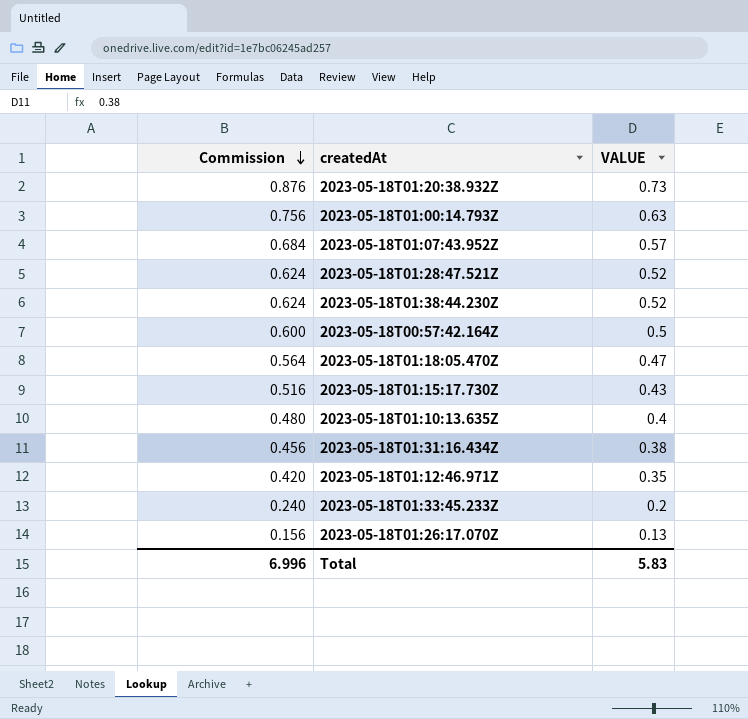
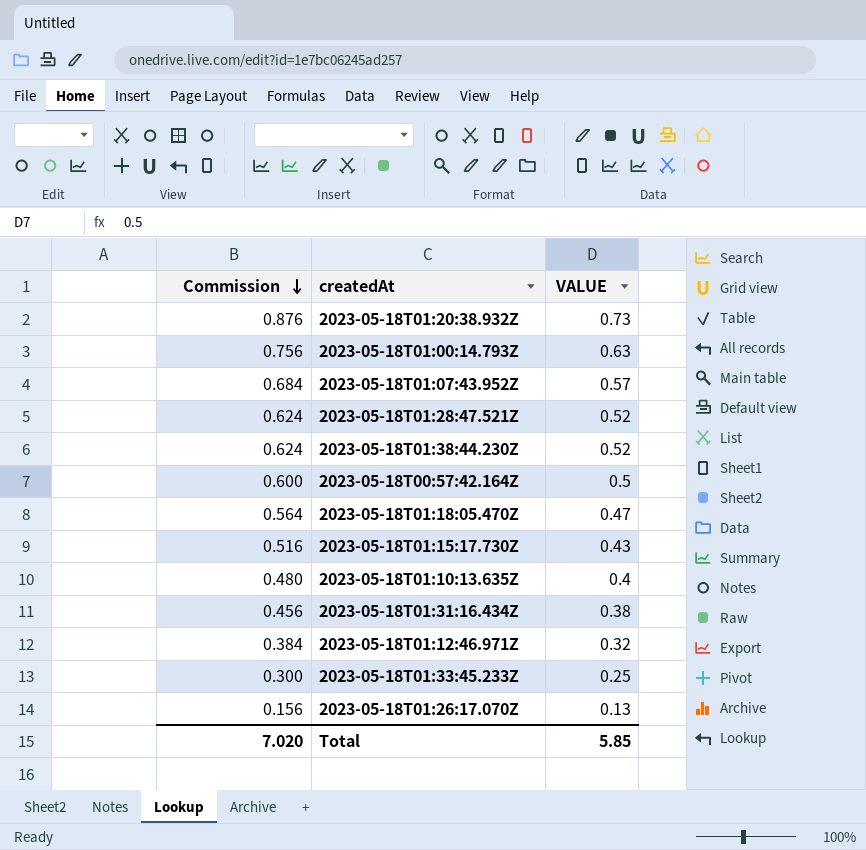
2023-05-18T01:12:46.971Z | Commission: 0.420 -> 0.384
2023-05-18T01:12:46.971Z | VALUE: 0.35 -> 0.32
2023-05-18T01:33:45.233Z | Commission: 0.240 -> 0.300
2023-05-18T01:33:45.233Z | VALUE: 0.2 -> 0.25
Total | Commission: 6.996 -> 7.020
Total | VALUE: 5.83 -> 5.85

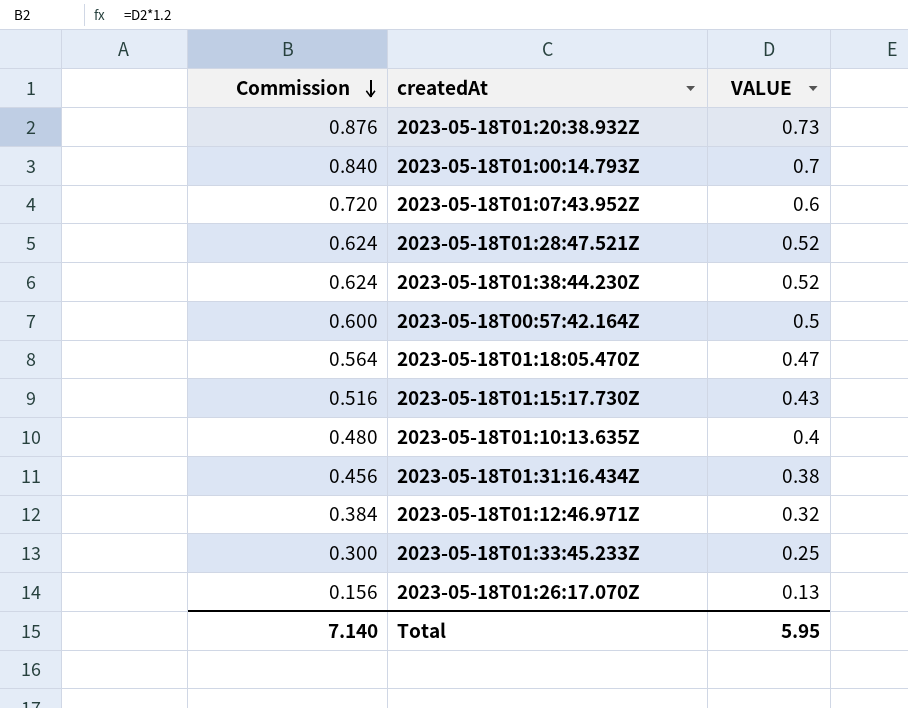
2023-05-18T01:00:14.793Z | Commission: 0.756 -> 0.840
2023-05-18T01:00:14.793Z | VALUE: 0.63 -> 0.7
2023-05-18T01:07:43.952Z | Commission: 0.684 -> 0.720
2023-05-18T01:07:43.952Z | VALUE: 0.57 -> 0.6
Total | Commission: 7.020 -> 7.140
Total | VALUE: 5.85 -> 5.95

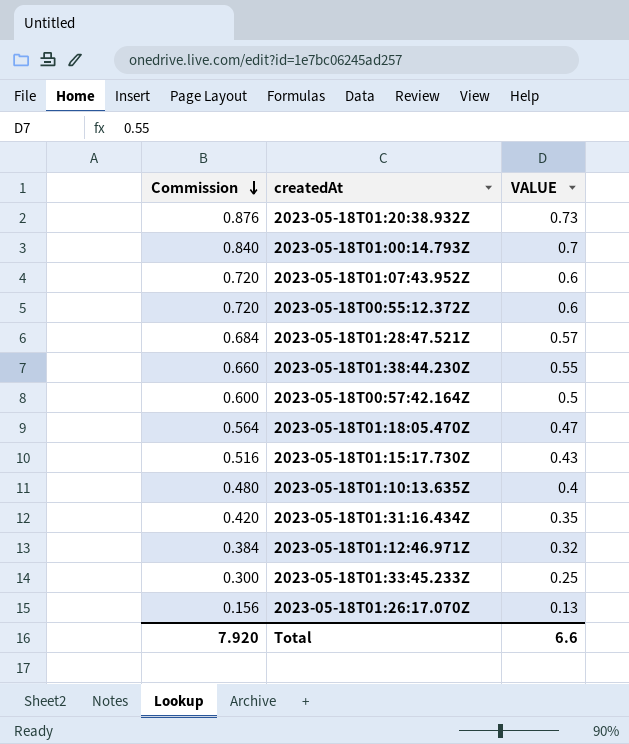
row 2023-05-18T00:55:12.372Z: none -> 0.720 | 0.6
2023-05-18T01:28:47.521Z | Commission: 0.624 -> 0.684
2023-05-18T01:28:47.521Z | VALUE: 0.52 -> 0.57
2023-05-18T01:38:44.230Z | Commission: 0.624 -> 0.660
2023-05-18T01:38:44.230Z | VALUE: 0.52 -> 0.55
2023-05-18T01:31:16.434Z | Commission: 0.456 -> 0.420
2023-05-18T01:31:16.434Z | VALUE: 0.38 -> 0.35
Total | Commission: 7.140 -> 7.920
Total | VALUE: 5.95 -> 6.6

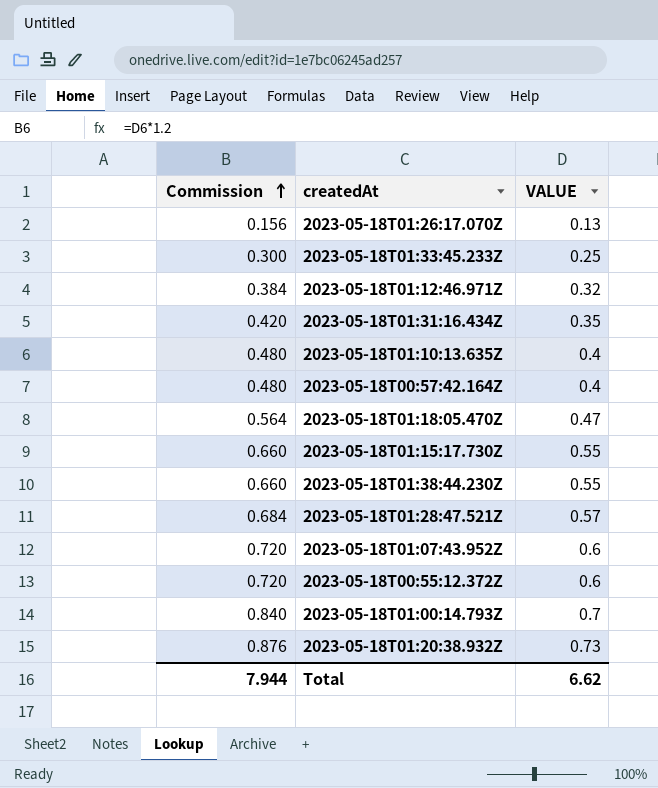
row order: Commission descending -> Commission ascending
2023-05-18T00:57:42.164Z | Commission: 0.600 -> 0.480
2023-05-18T00:57:42.164Z | VALUE: 0.5 -> 0.4
2023-05-18T01:15:17.730Z | Commission: 0.516 -> 0.660
2023-05-18T01:15:17.730Z | VALUE: 0.43 -> 0.55
Total | Commission: 7.920 -> 7.944
Total | VALUE: 6.6 -> 6.62

